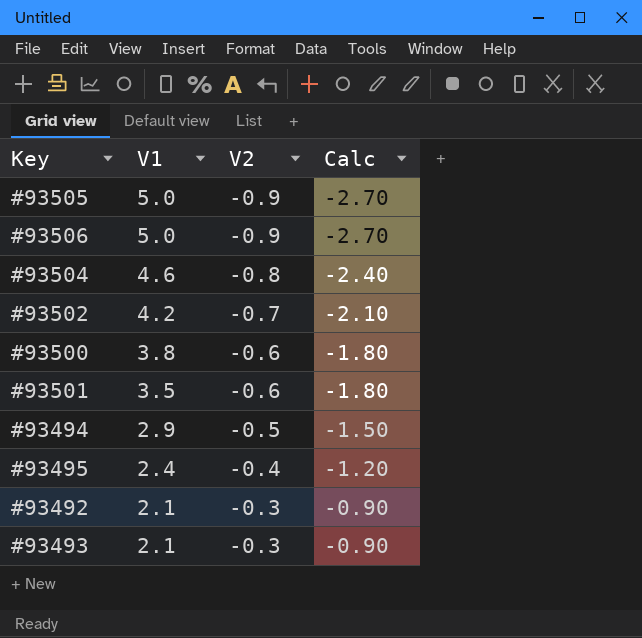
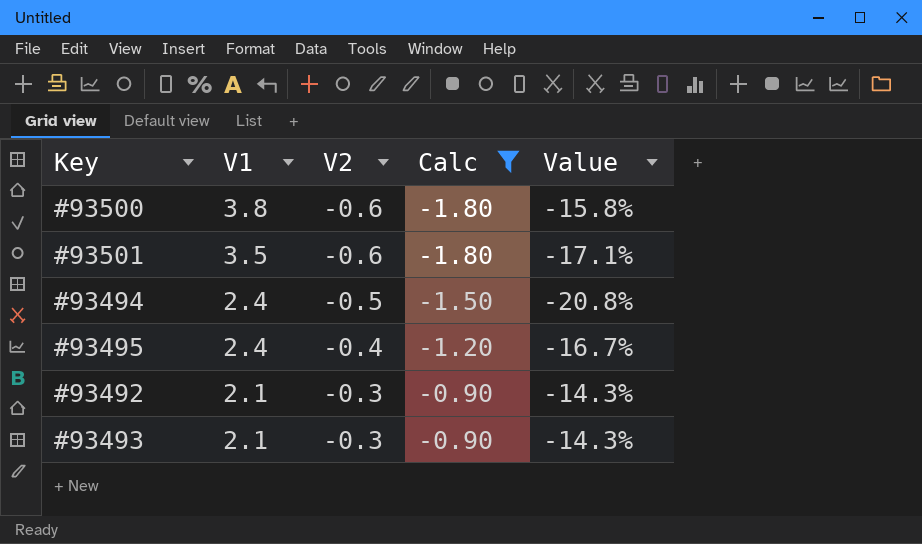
filter: none -> Calc >= -1.80
column Value | formula: none -> [V2] / [V1]
#93494 | V1: 2.9 -> 2.4

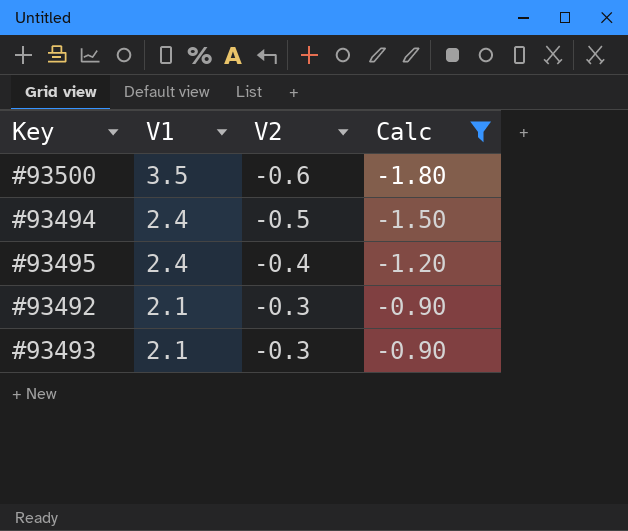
column Value | formula: [V2] / [V1] -> none
row #93501: 3.5 | -0.6 | -1.80 | -17.1% -> none
#93500 | V1: 3.8 -> 3.5

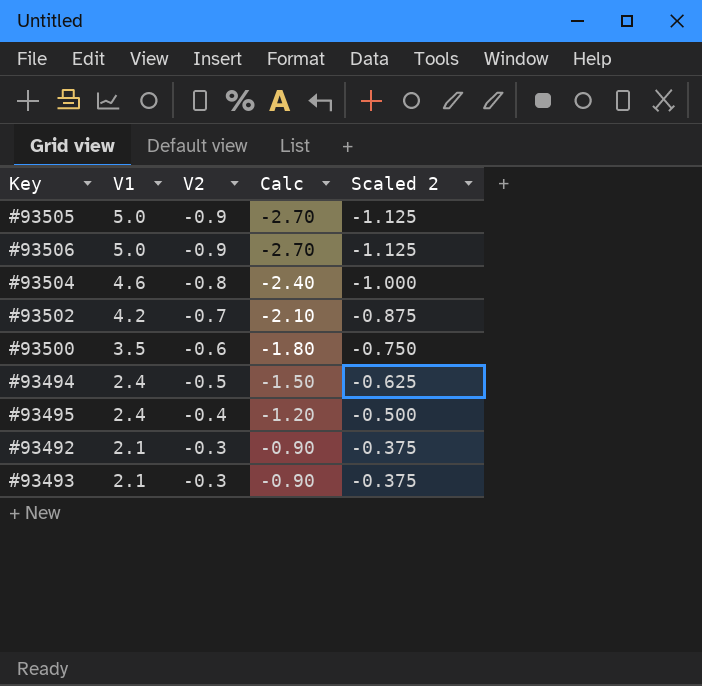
filter: Calc >= -1.80 -> none
column Scaled 2 | formula: none -> [V2] * 1.25

